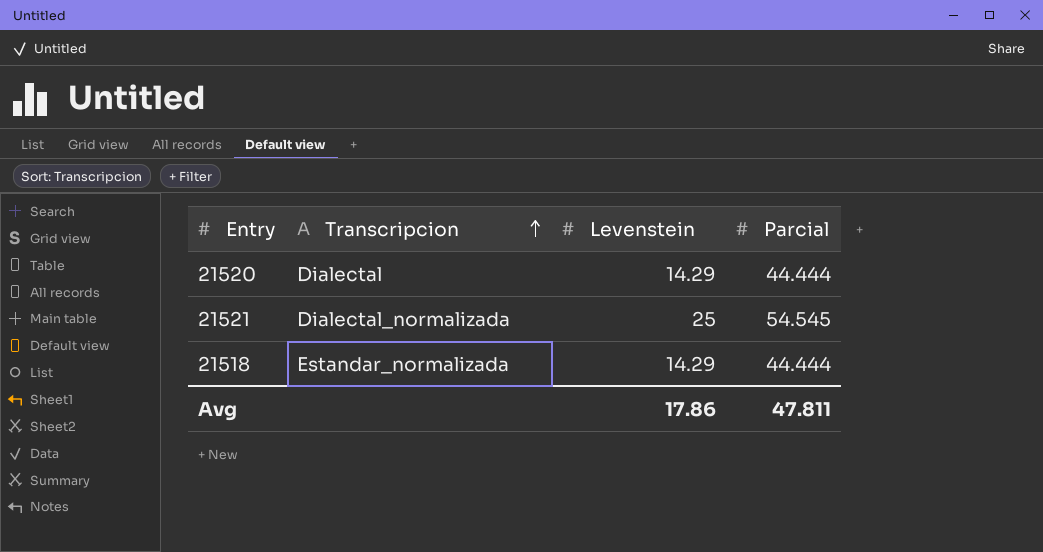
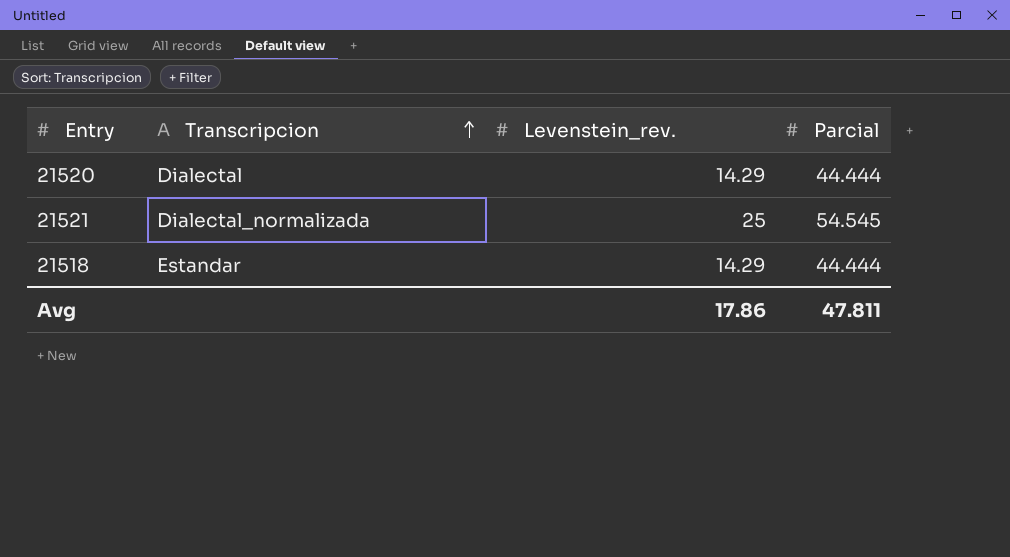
column name: Levenstein -> Levenstein_rev.
21518 | Transcripcion: Estandar_normalizada -> Estandar

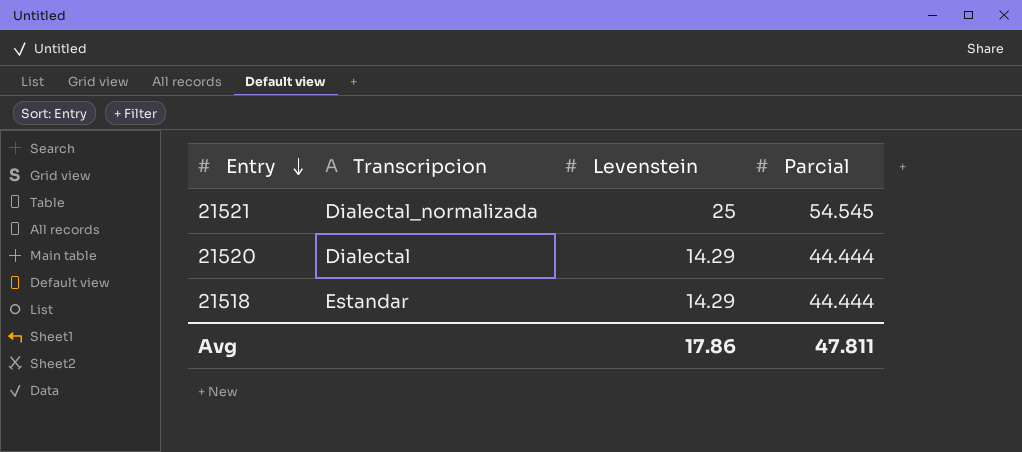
row order: Transcripcion ascending -> Entry descending
column name: Levenstein_rev. -> Levenstein

